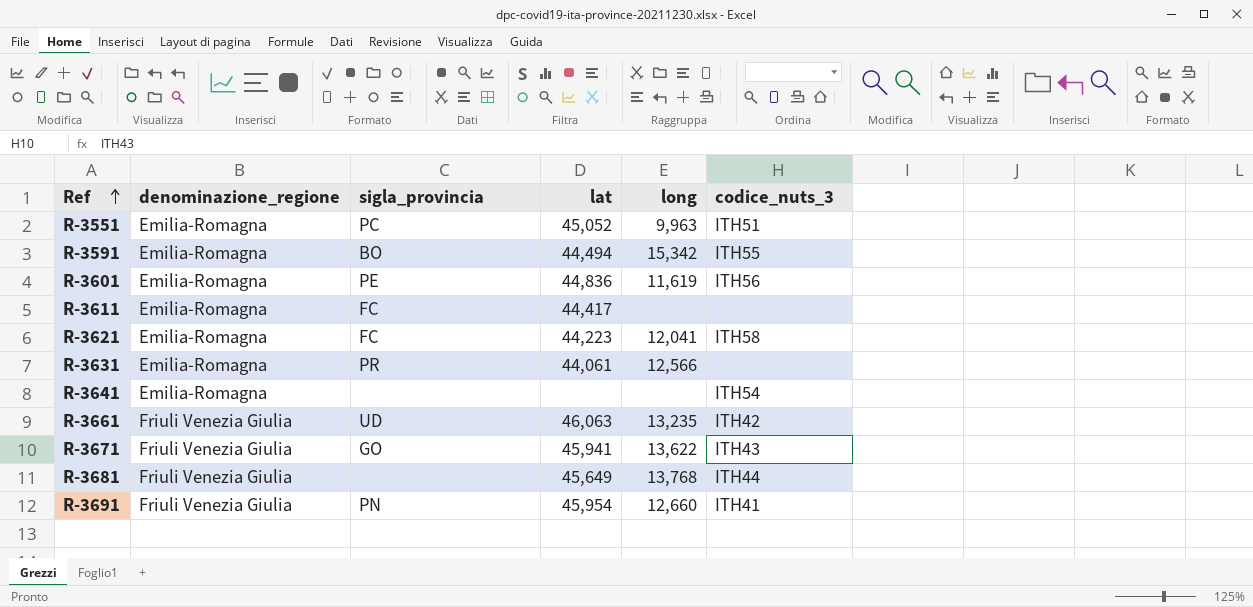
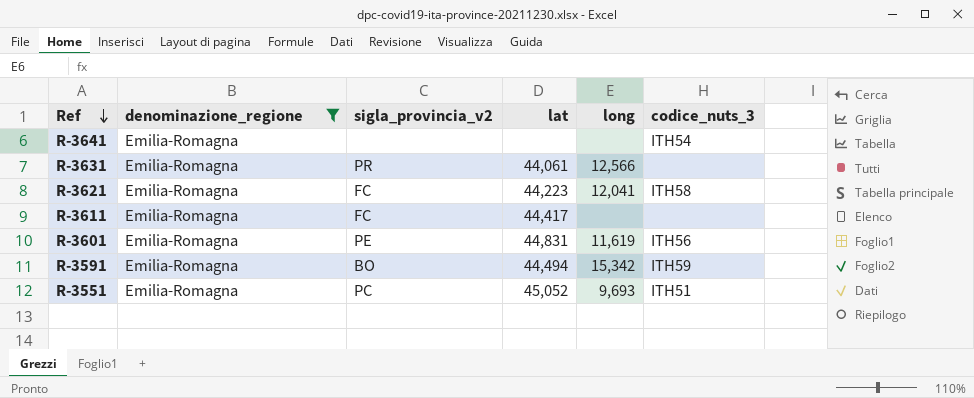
filter: none -> denominazione_regione = Emilia-Romagna
row order: Ref ascending -> Ref descending
column name: sigla_provincia -> sigla_provincia_v2
R-3601 | lat: 44,836 -> 44,831
R-3591 | codice_nuts_3: ITH55 -> ITH59
R-3551 | long: 9,963 -> 9,693

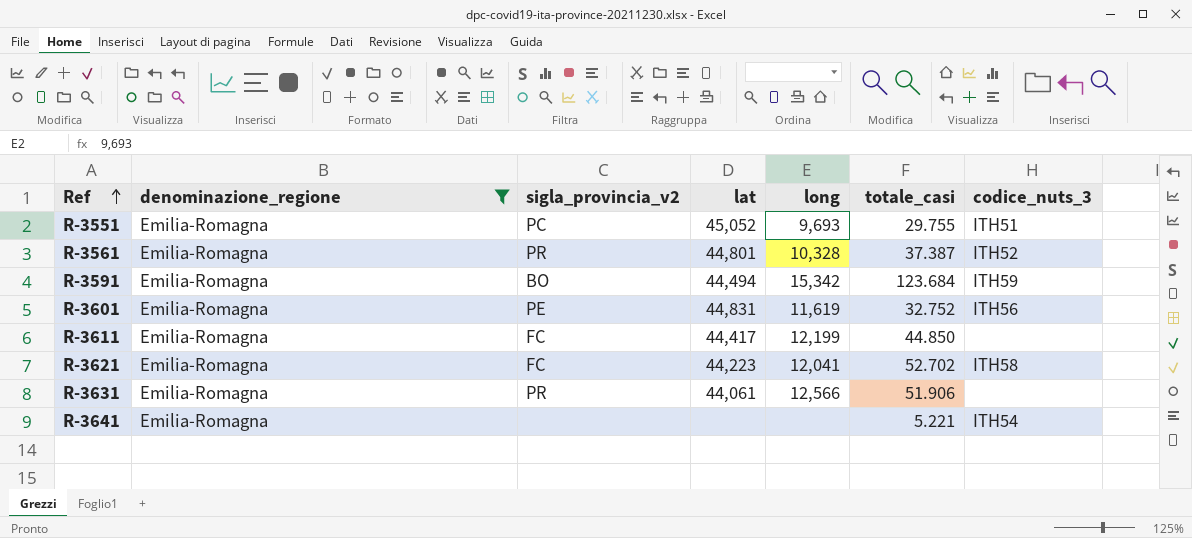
row order: Ref descending -> Ref ascending
column totale_casi | position: none -> 6
row R-3561: none -> Emilia-Romagna | PR | 44,801 | 10,328 | 37.387 | ITH52
R-3611 | long: none -> 12,199

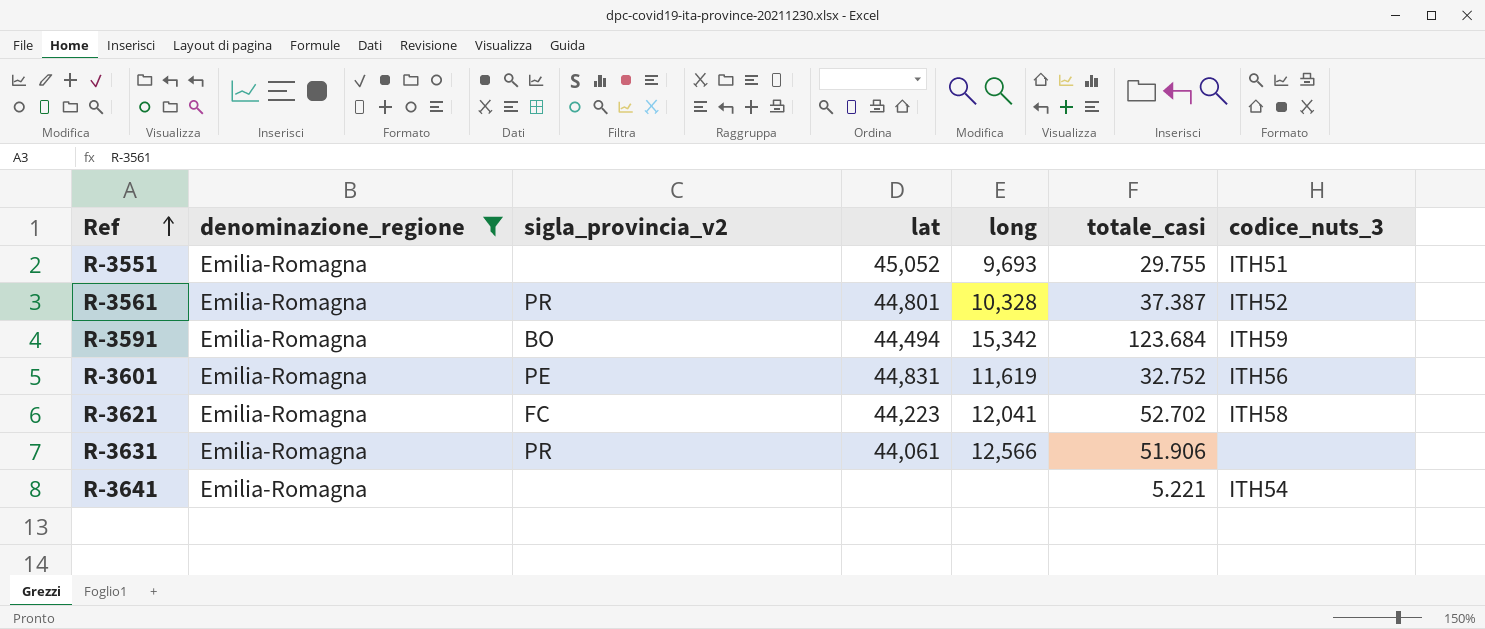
row R-3611: Emilia-Romagna | FC | 44,417 | 12,199 | 44.850 | none -> none
R-3551 | sigla_provincia_v2: PC -> none

